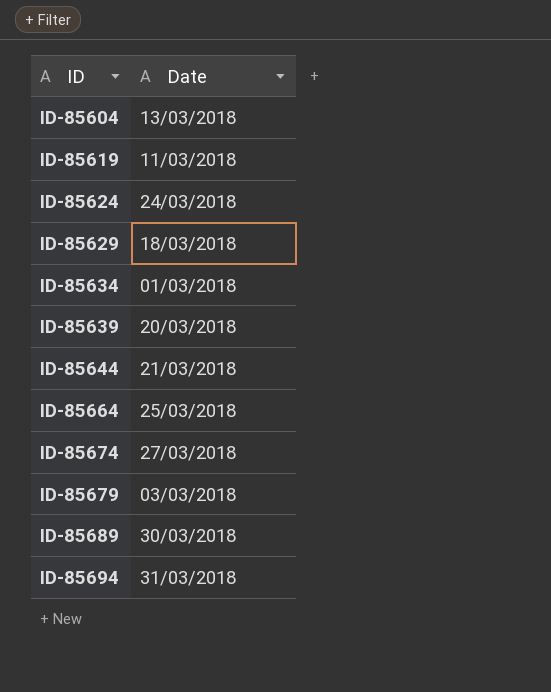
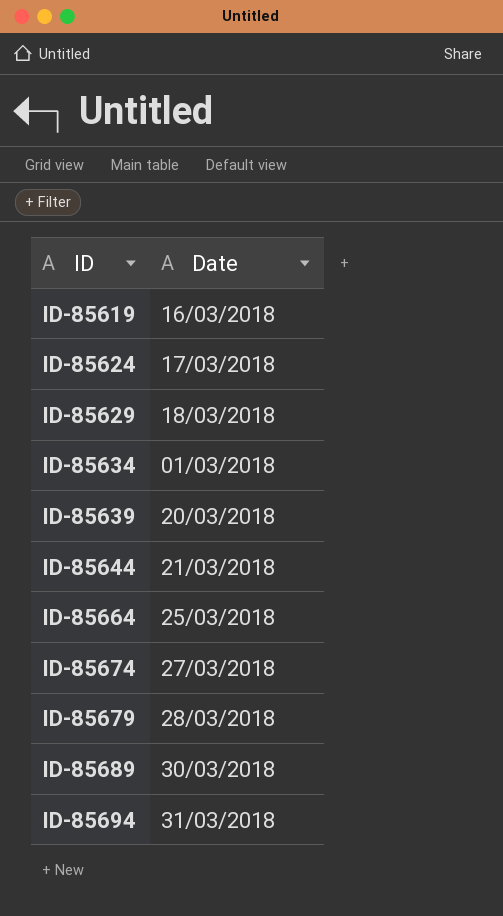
row ID-85604: 13/03/2018 -> none
ID-85619 | Date: 11/03/2018 -> 16/03/2018
ID-85624 | Date: 24/03/2018 -> 17/03/2018
ID-85679 | Date: 03/03/2018 -> 28/03/2018

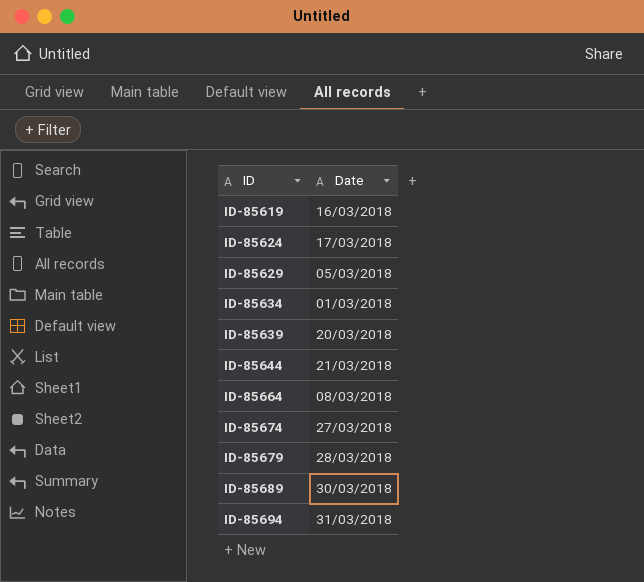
ID-85629 | Date: 18/03/2018 -> 05/03/2018
ID-85664 | Date: 25/03/2018 -> 08/03/2018

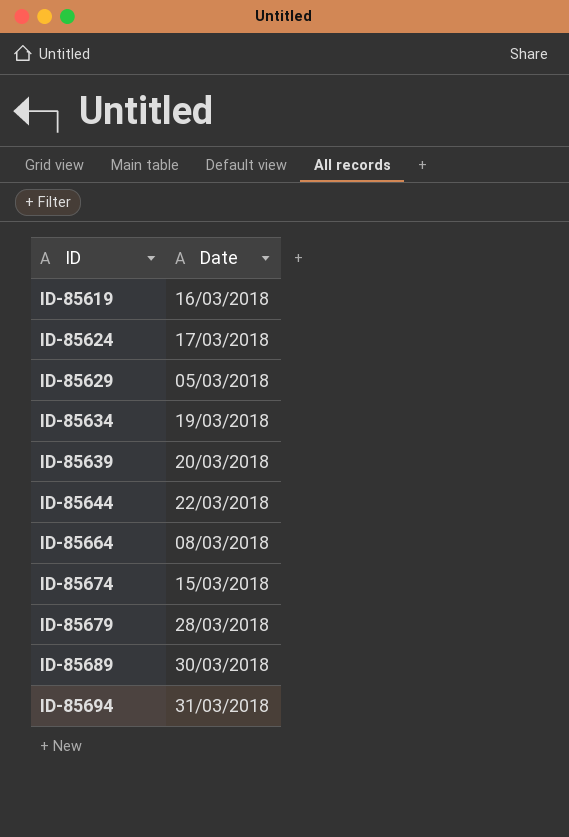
ID-85634 | Date: 01/03/2018 -> 19/03/2018
ID-85644 | Date: 21/03/2018 -> 22/03/2018
ID-85674 | Date: 27/03/2018 -> 15/03/2018

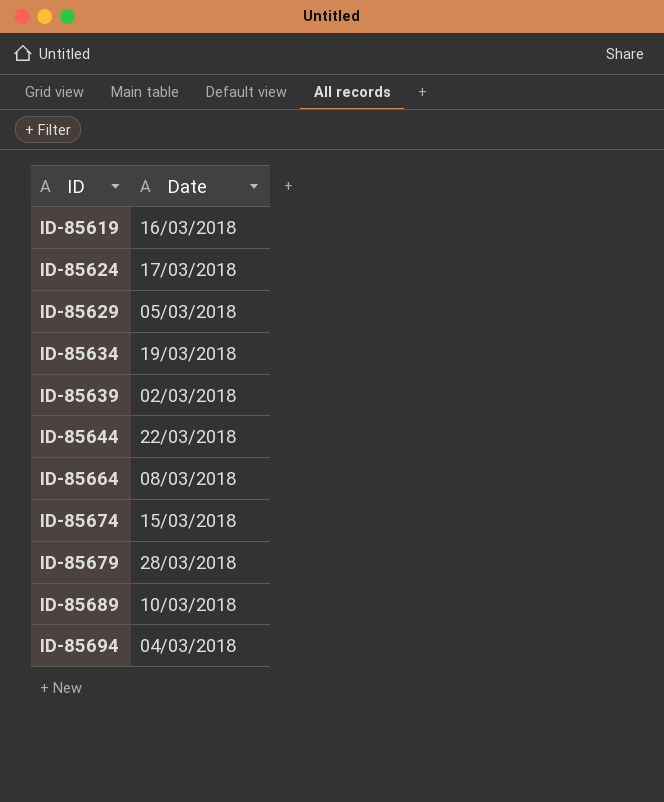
ID-85639 | Date: 20/03/2018 -> 02/03/2018
ID-85689 | Date: 30/03/2018 -> 10/03/2018
ID-85694 | Date: 31/03/2018 -> 04/03/2018

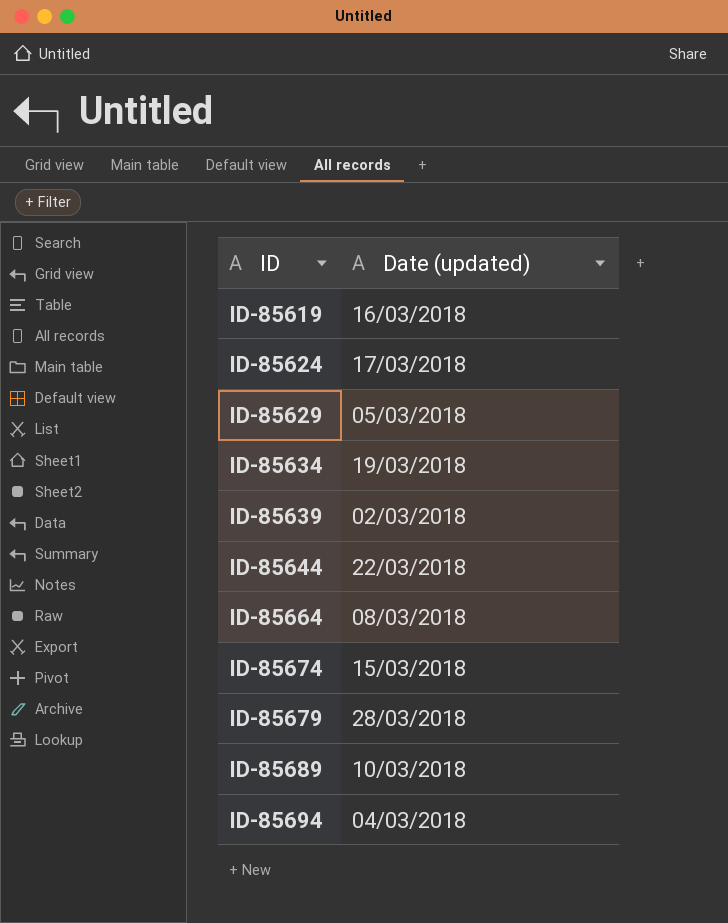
column name: Date -> Date (updated)

